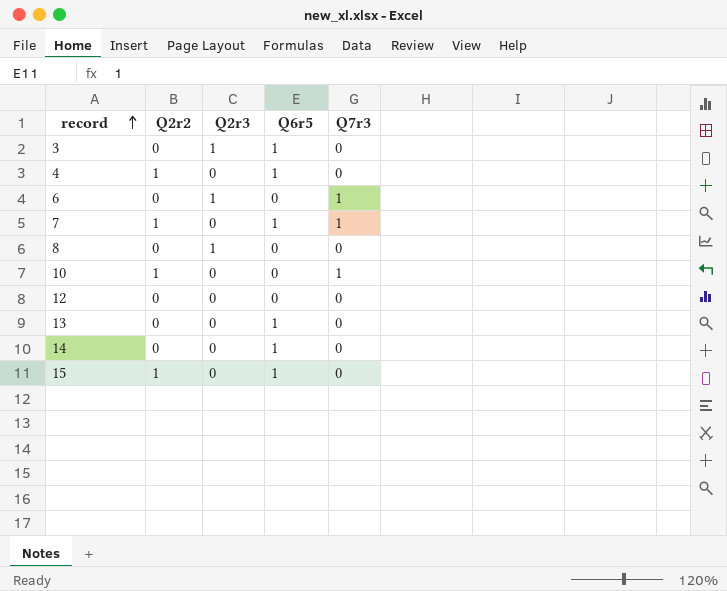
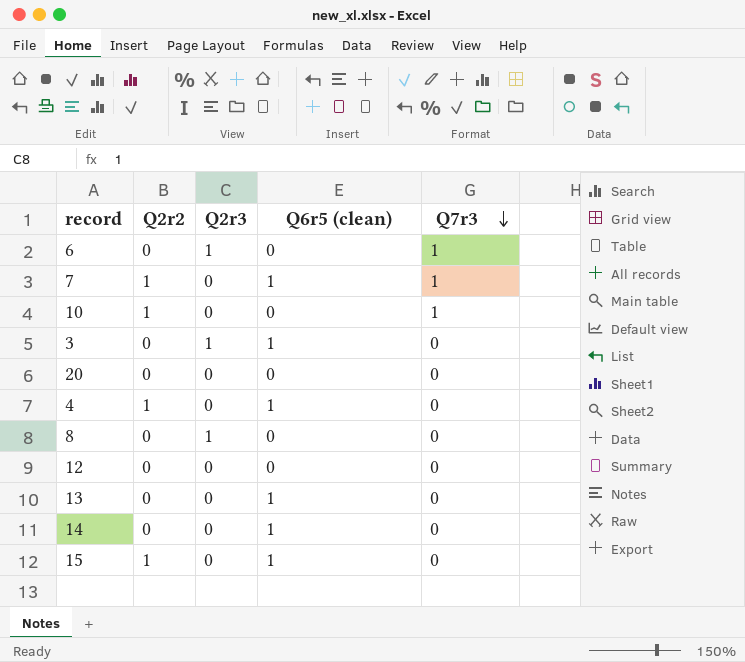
row order: record ascending -> Q7r3 descending
column name: Q6r5 -> Q6r5 (clean)
row 20: none -> 0 | 0 | 0 | 0

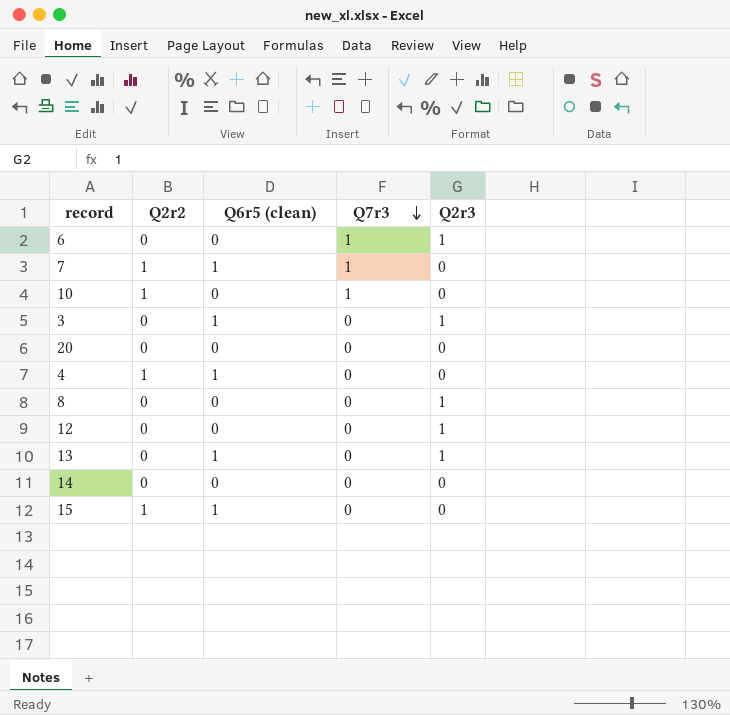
column Q2r3 | position: 3 -> 5
12 | Q2r3: 0 -> 1
13 | Q2r3: 0 -> 1
14 | Q6r5 (clean): 1 -> 0

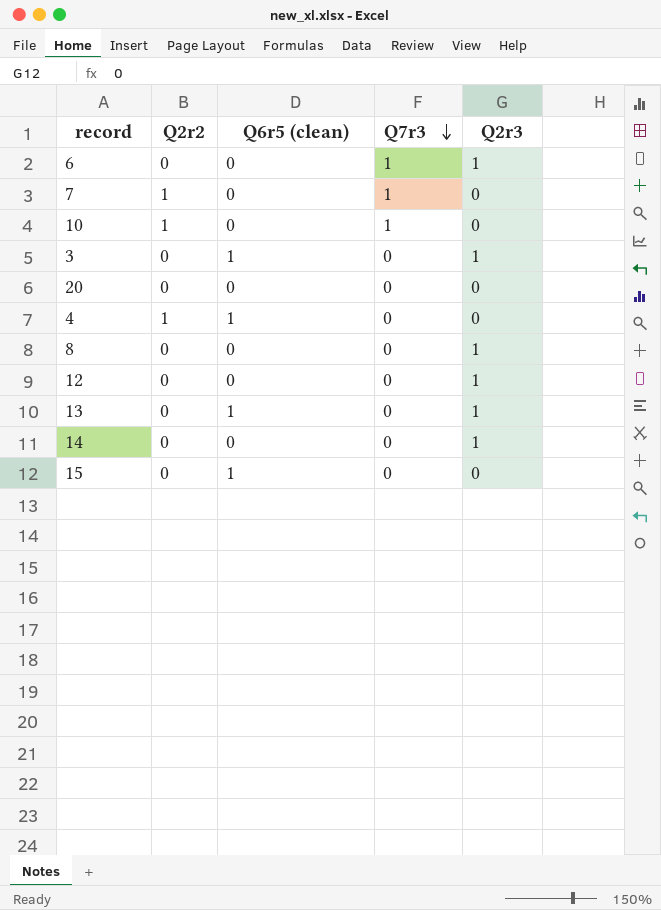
7 | Q6r5 (clean): 1 -> 0
14 | Q2r3: 0 -> 1
15 | Q2r2: 1 -> 0

